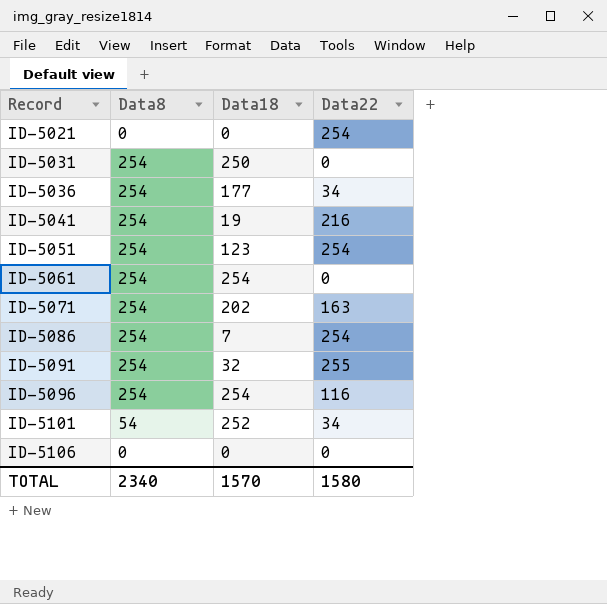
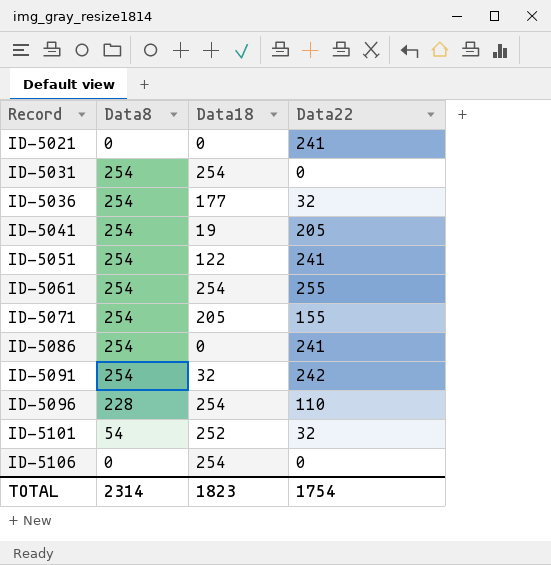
ID-5021 | Data22: 254 -> 241
ID-5031 | Data18: 250 -> 254
ID-5036 | Data22: 34 -> 32
ID-5041 | Data22: 216 -> 205
ID-5051 | Data18: 123 -> 122
ID-5051 | Data22: 254 -> 241
ID-5061 | Data22: 0 -> 255
ID-5071 | Data18: 202 -> 205
ID-5071 | Data22: 163 -> 155
ID-5086 | Data18: 7 -> 0
ID-5086 | Data22: 254 -> 241
ID-5091 | Data22: 255 -> 242
ID-5096 | Data8: 254 -> 228
ID-5096 | Data22: 116 -> 110
ID-5101 | Data22: 34 -> 32
ID-5106 | Data18: 0 -> 254
TOTAL | Data8: 2340 -> 2314
TOTAL | Data18: 1570 -> 1823
TOTAL | Data22: 1580 -> 1754

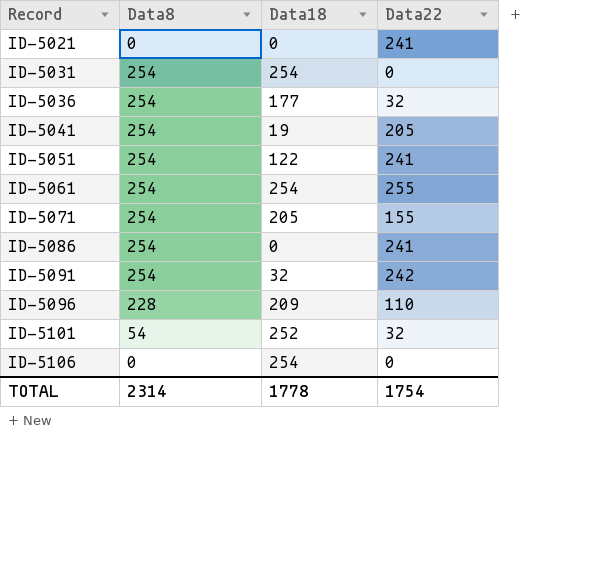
ID-5096 | Data18: 254 -> 209
TOTAL | Data18: 1823 -> 1778

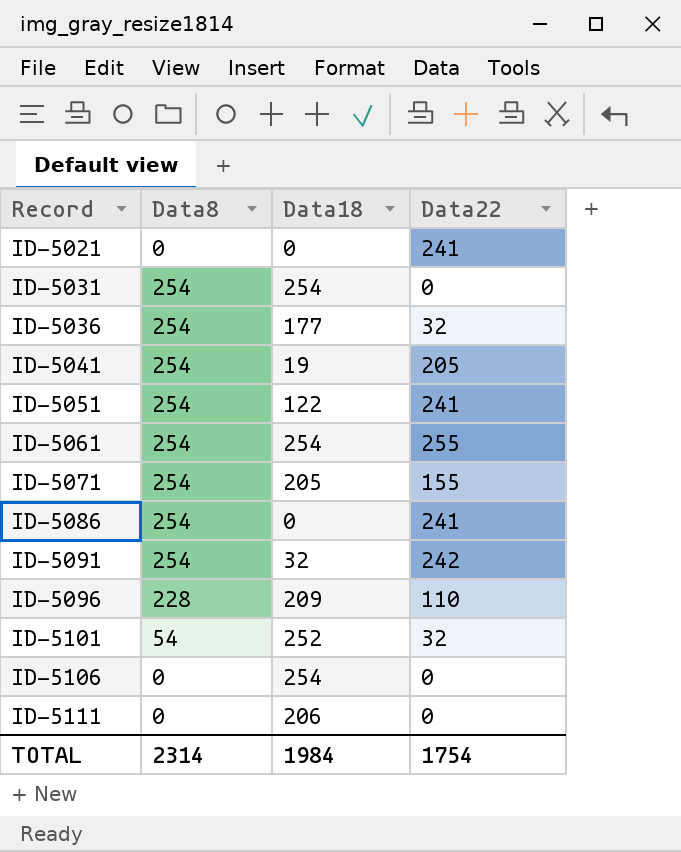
row ID-5111: none -> 0 | 206 | 0
TOTAL | Data18: 1778 -> 1984

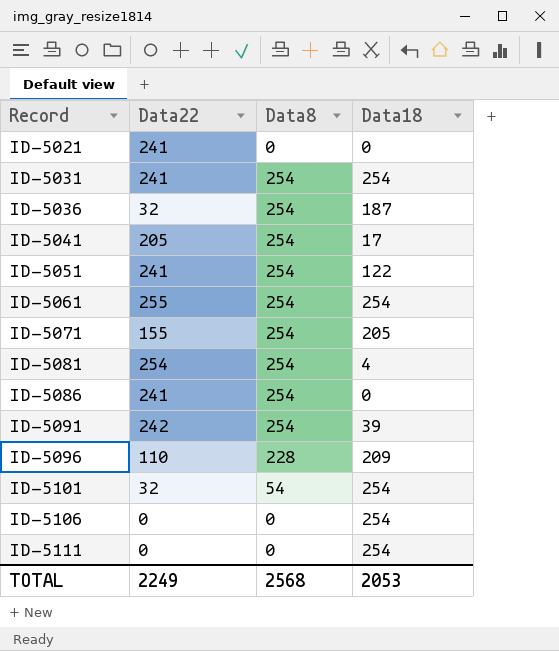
column Data22 | position: 4 -> 2
ID-5031 | Data22: 0 -> 241
ID-5036 | Data18: 177 -> 187
ID-5041 | Data18: 19 -> 17
row ID-5081: none -> 254 | 254 | 4
ID-5091 | Data18: 32 -> 39
ID-5101 | Data18: 252 -> 254
ID-5111 | Data18: 206 -> 254
TOTAL | Data22: 1754 -> 2249
TOTAL | Data8: 2314 -> 2568
TOTAL | Data18: 1984 -> 2053

